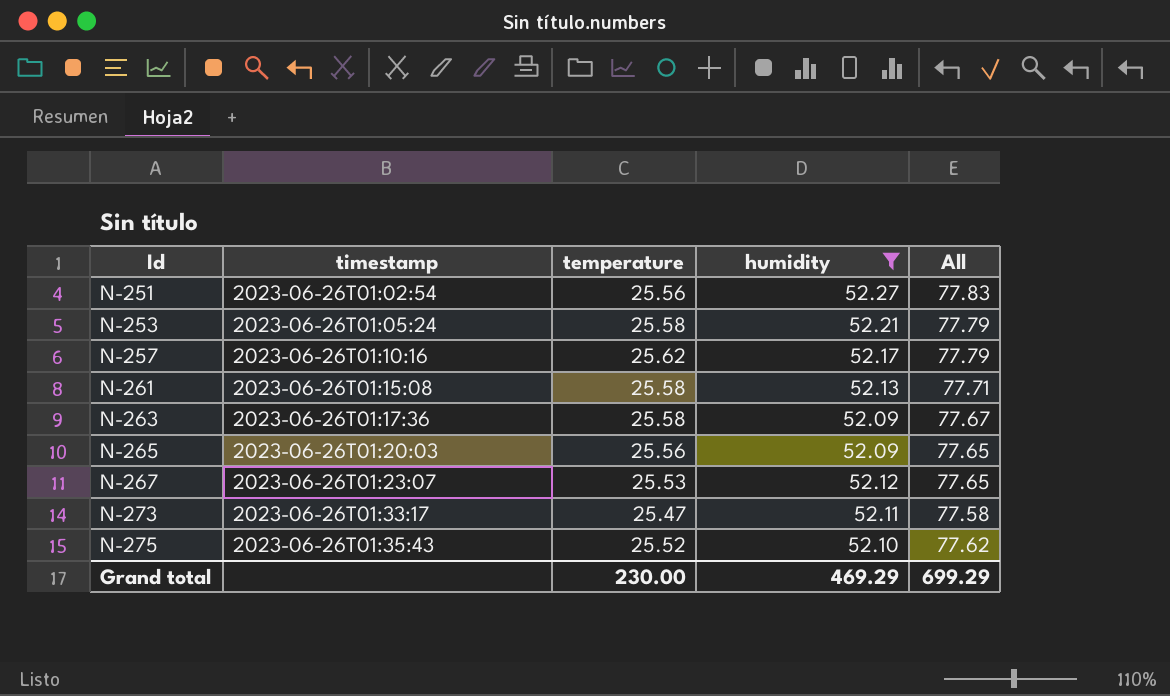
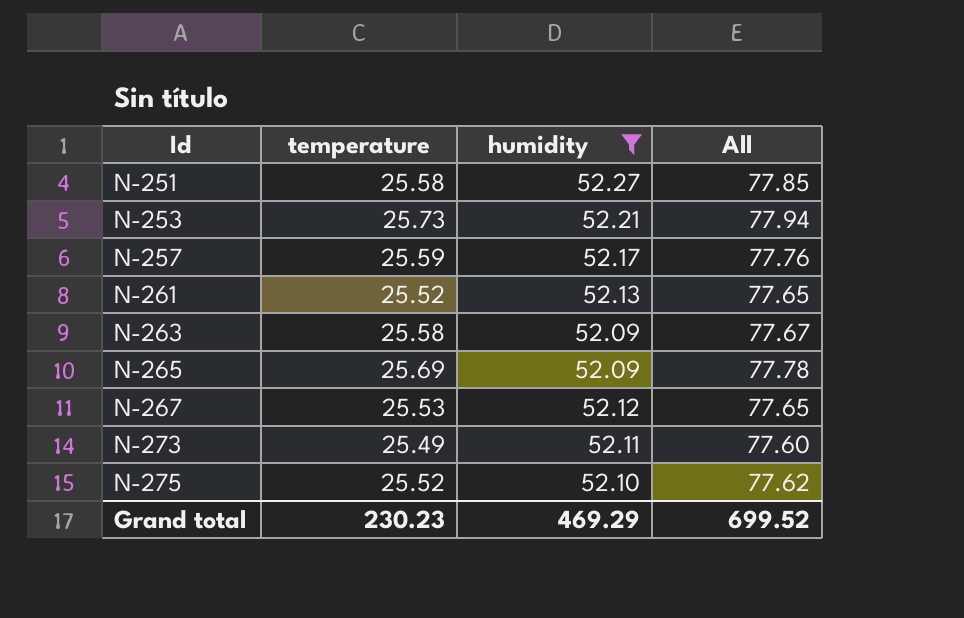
column timestamp | position: 2 -> none
N-251 | temperature: 25.56 -> 25.58
N-251 | All: 77.83 -> 77.85
N-253 | temperature: 25.58 -> 25.73
N-253 | All: 77.79 -> 77.94
N-257 | temperature: 25.62 -> 25.59
N-257 | All: 77.79 -> 77.76
N-261 | temperature: 25.58 -> 25.52
N-261 | All: 77.71 -> 77.65
N-265 | temperature: 25.56 -> 25.69
N-265 | All: 77.65 -> 77.78
N-273 | temperature: 25.47 -> 25.49
N-273 | All: 77.58 -> 77.60
Grand total | temperature: 230.00 -> 230.23
Grand total | All: 699.29 -> 699.52

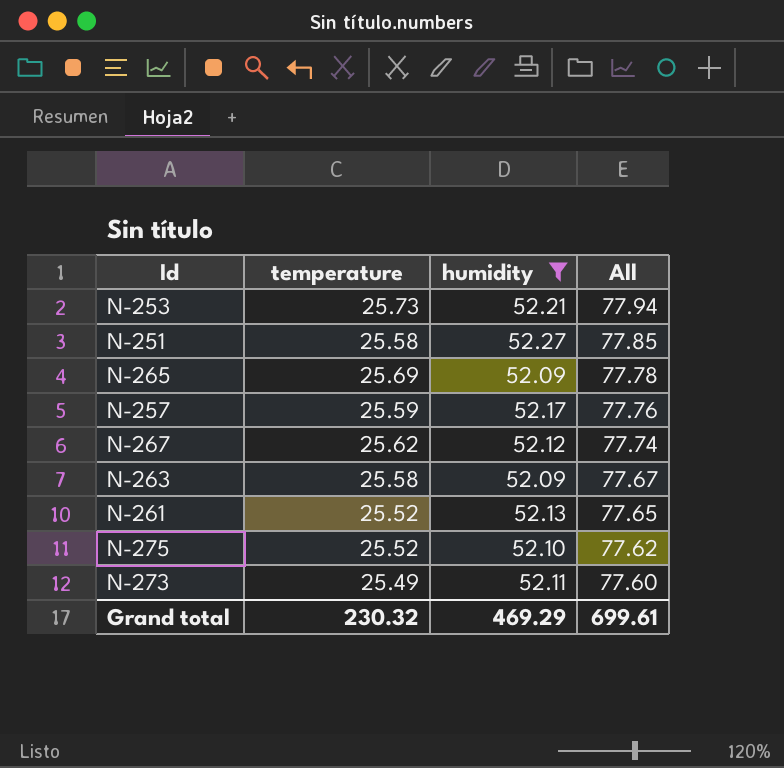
row order: Id ascending -> All descending
N-267 | temperature: 25.53 -> 25.62
N-267 | All: 77.65 -> 77.74
Grand total | temperature: 230.23 -> 230.32
Grand total | All: 699.52 -> 699.61

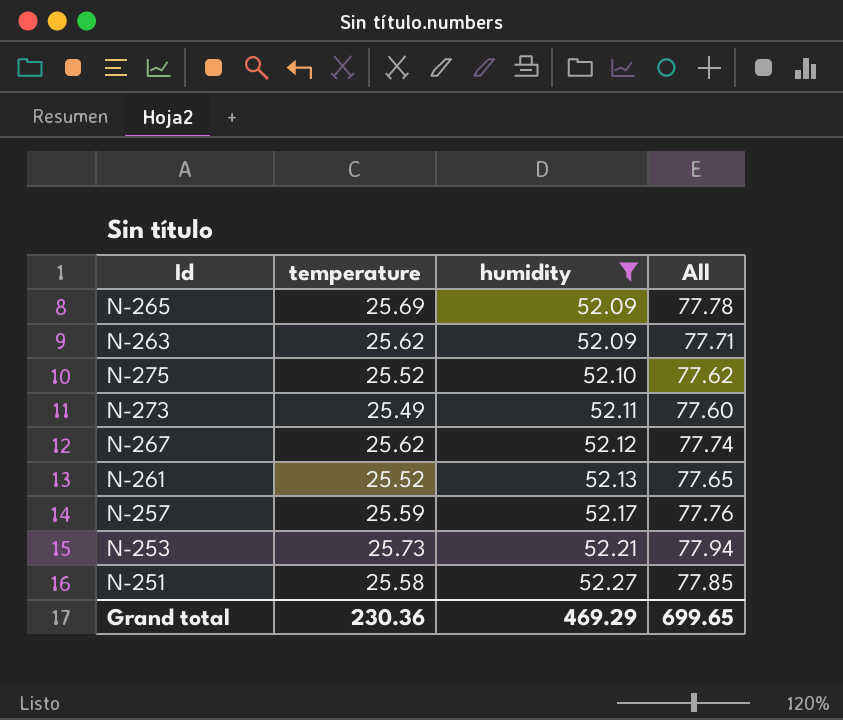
row order: All descending -> humidity ascending
N-263 | temperature: 25.58 -> 25.62
N-263 | All: 77.67 -> 77.71
Grand total | temperature: 230.32 -> 230.36
Grand total | All: 699.61 -> 699.65

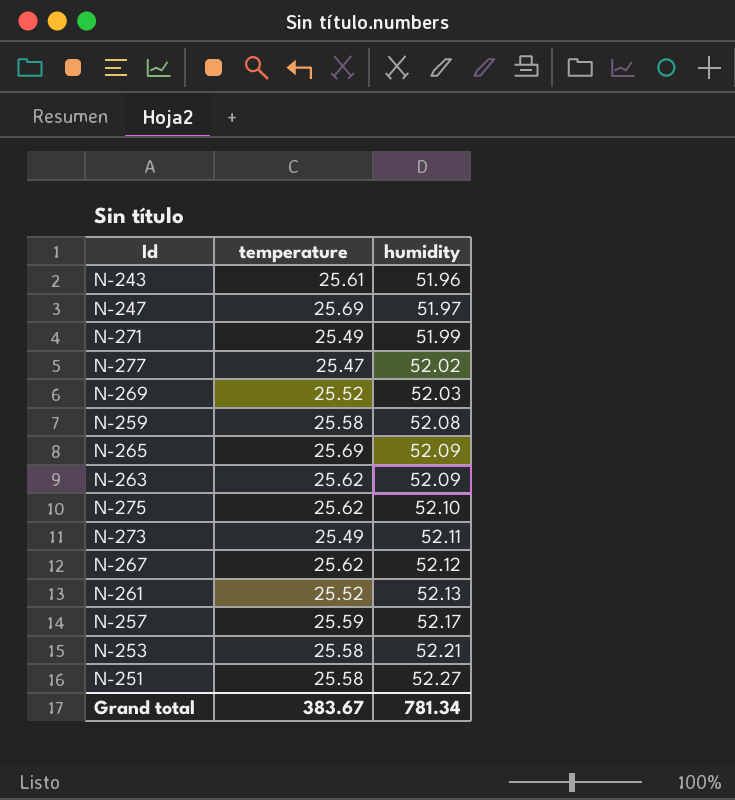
filter: humidity >= 52.09 -> none
column All | formula: [temperature] + [humidity] -> none
N-275 | temperature: 25.52 -> 25.62
N-253 | temperature: 25.73 -> 25.58
Grand total | temperature: 230.36 -> 383.67
Grand total | humidity: 469.29 -> 781.34

